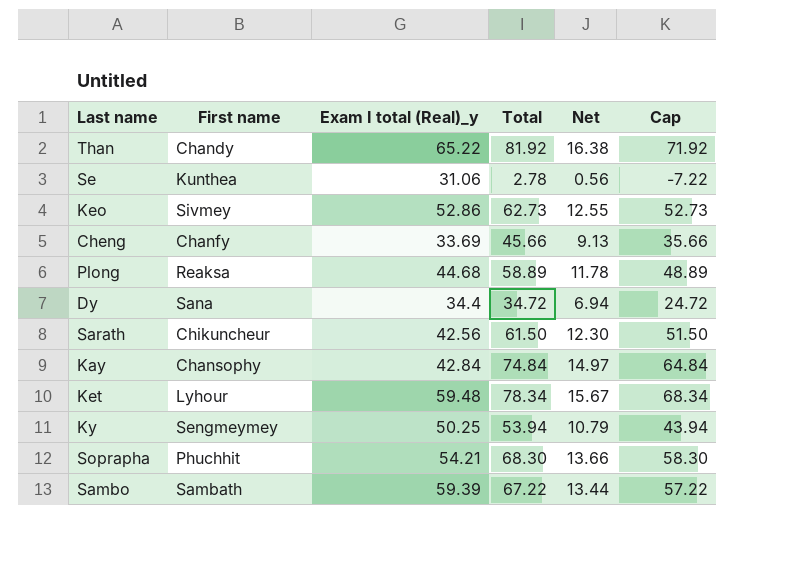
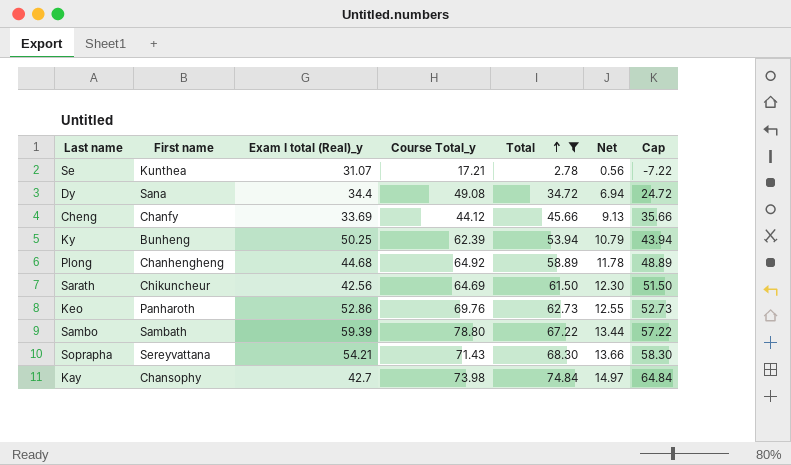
filter: none -> Total <= 74.84
row order: none -> Total ascending
column Course Total_y | position: none -> 4
Se | Exam I total (Real)_y: 31.06 -> 31.07
Ky | First name: Sengmeymey -> Bunheng
Plong | First name: Reaksa -> Chanhengheng
Keo | First name: Sivmey -> Panharoth
Soprapha | First name: Phuchhit -> Sereyvattana
Kay | Exam I total (Real)_y: 42.84 -> 42.7

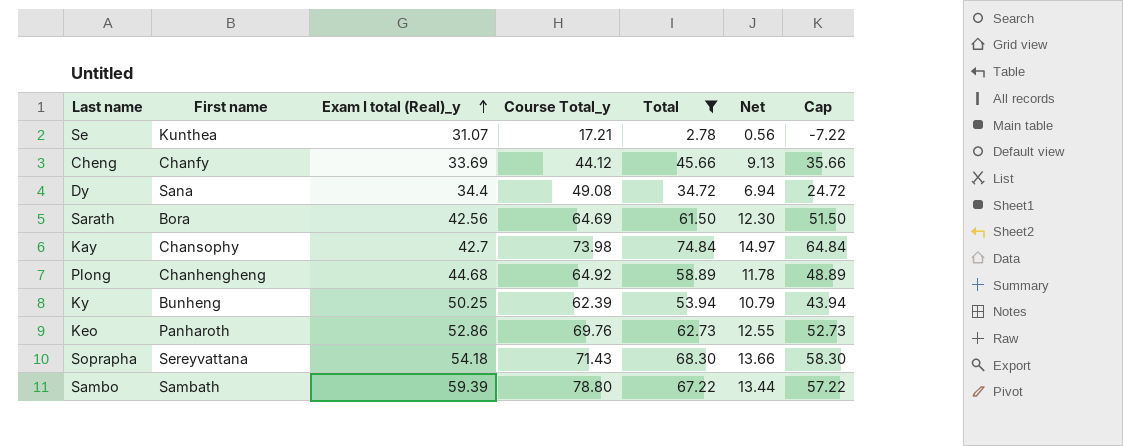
row order: Total ascending -> Exam I total (Real)_y ascending
Sarath | First name: Chikuncheur -> Bora
Soprapha | Exam I total (Real)_y: 54.21 -> 54.18

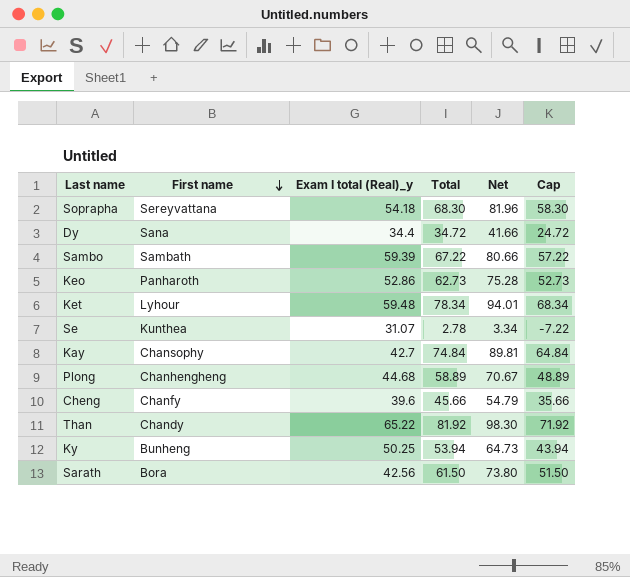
filter: Total <= 74.84 -> none
row order: Exam I total (Real)_y ascending -> First name descending
column Course Total_y | position: 4 -> none
column Net | formula: [Total] * 0.2 -> [Total] * 1.2
Cheng | Exam I total (Real)_y: 33.69 -> 39.6

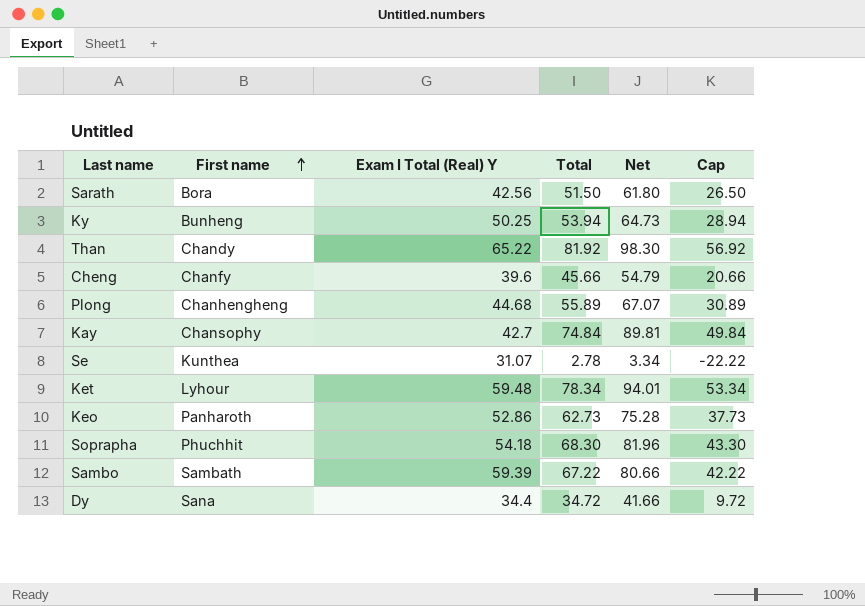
row order: First name descending -> First name ascending
column name: Exam I total (Real)_y -> Exam I Total (Real) Y
column Cap | formula: [Total] - 10 -> [Total] - 25
Sarath | Total: 61.50 -> 51.50
Sarath | Net: 73.80 -> 61.80
Plong | Total: 58.89 -> 55.89
Plong | Net: 70.67 -> 67.07
Soprapha | First name: Sereyvattana -> Phuchhit

